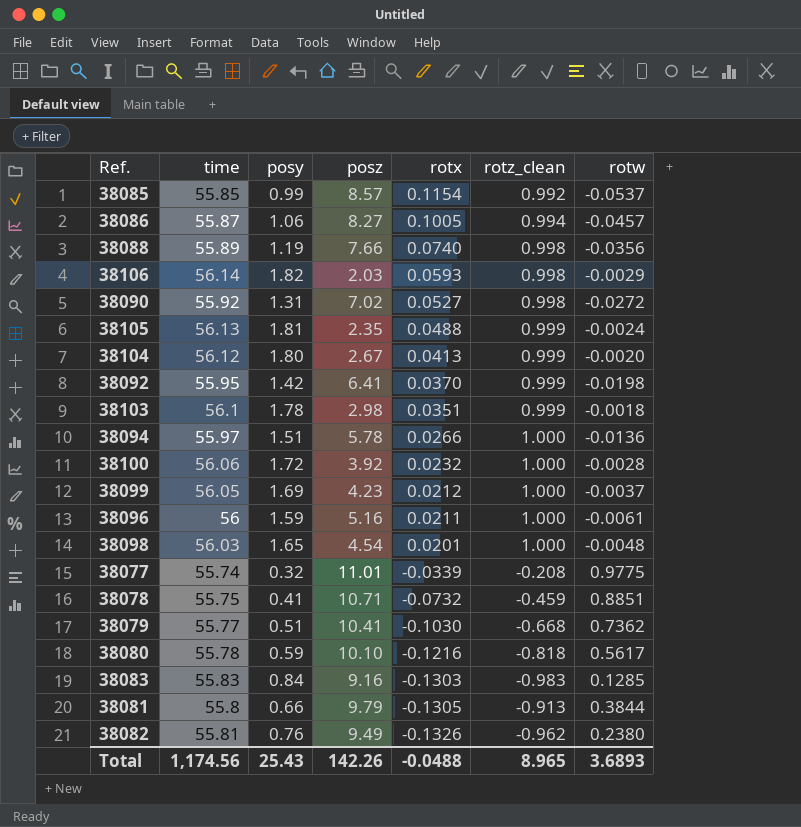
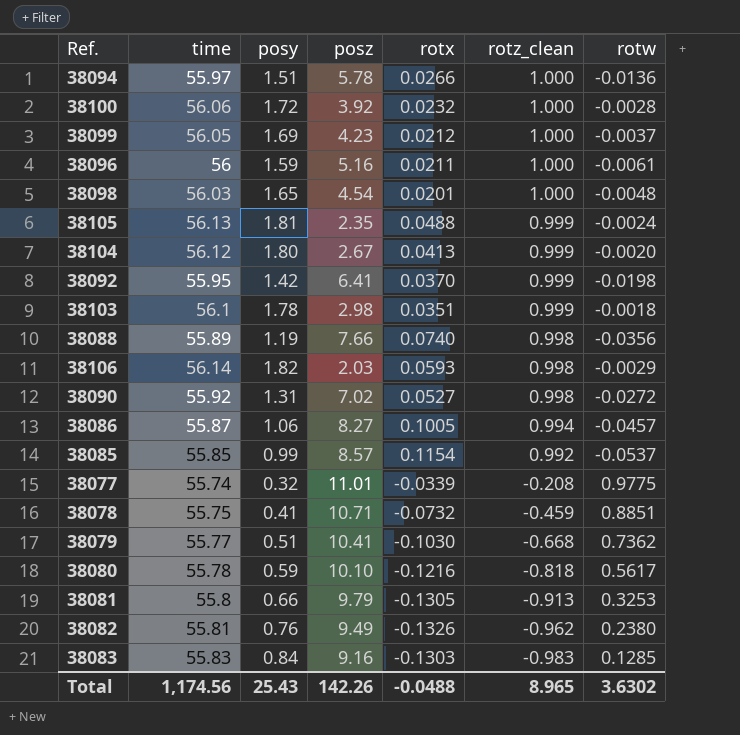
row order: rotx descending -> rotz_clean descending
38081 | rotw: 0.3844 -> 0.3253
Total | rotw: 3.6893 -> 3.6302

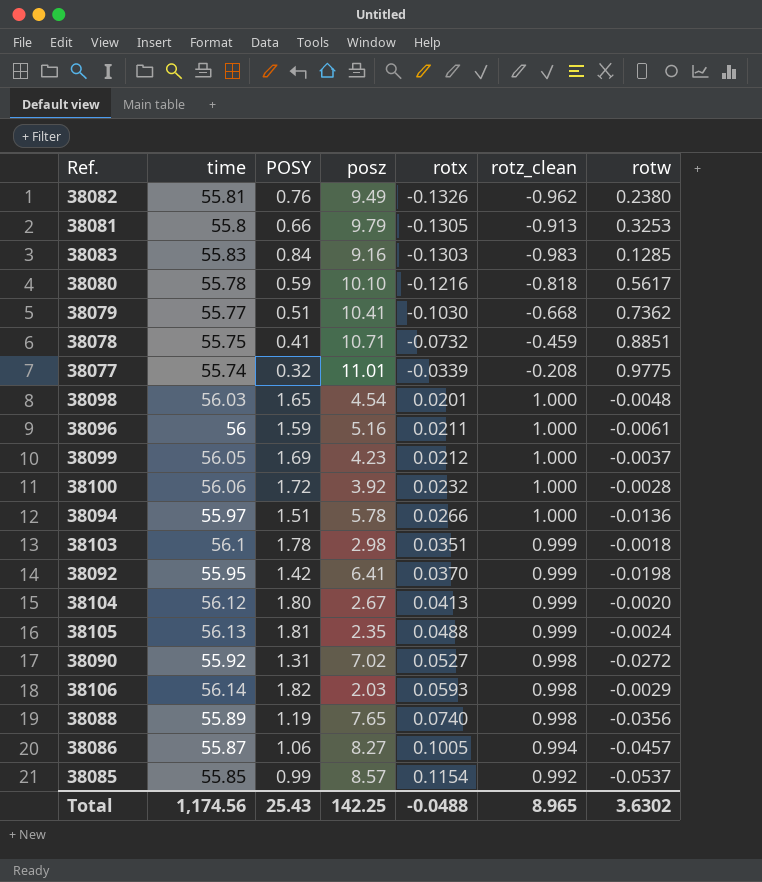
row order: rotz_clean descending -> rotx ascending
column name: posy -> POSY
38088 | posz: 7.66 -> 7.65
Total | posz: 142.26 -> 142.25

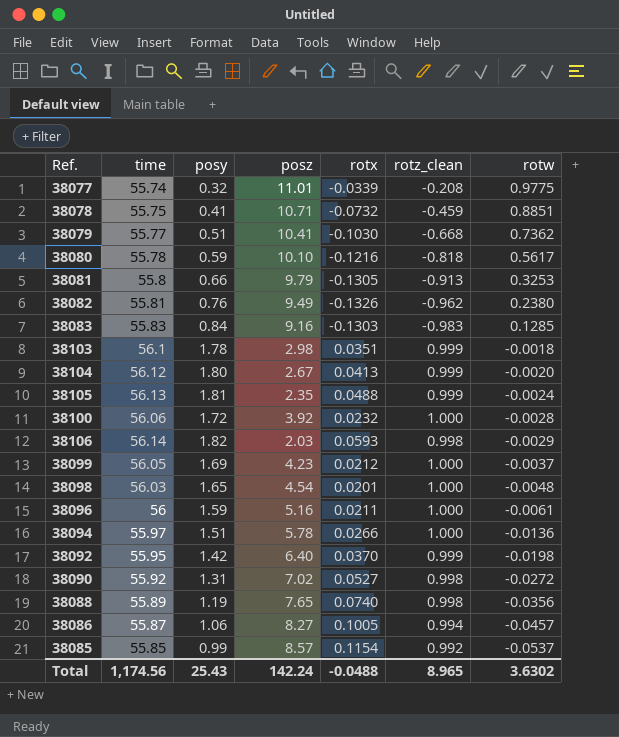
row order: rotx ascending -> rotw descending
column name: POSY -> posy
38092 | posz: 6.41 -> 6.40
Total | posz: 142.25 -> 142.24

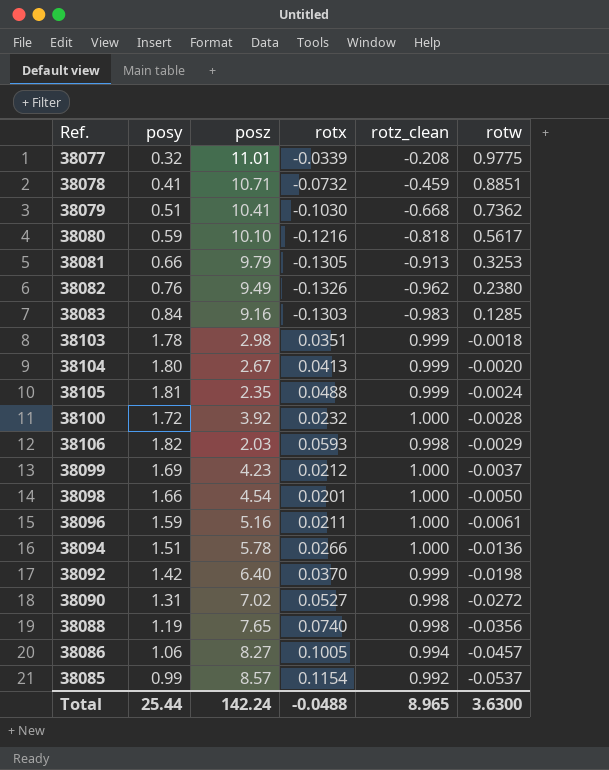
column time | position: 2 -> none
38098 | posy: 1.65 -> 1.66
38098 | rotw: -0.0048 -> -0.0050
Total | posy: 25.43 -> 25.44
Total | rotw: 3.6302 -> 3.6300

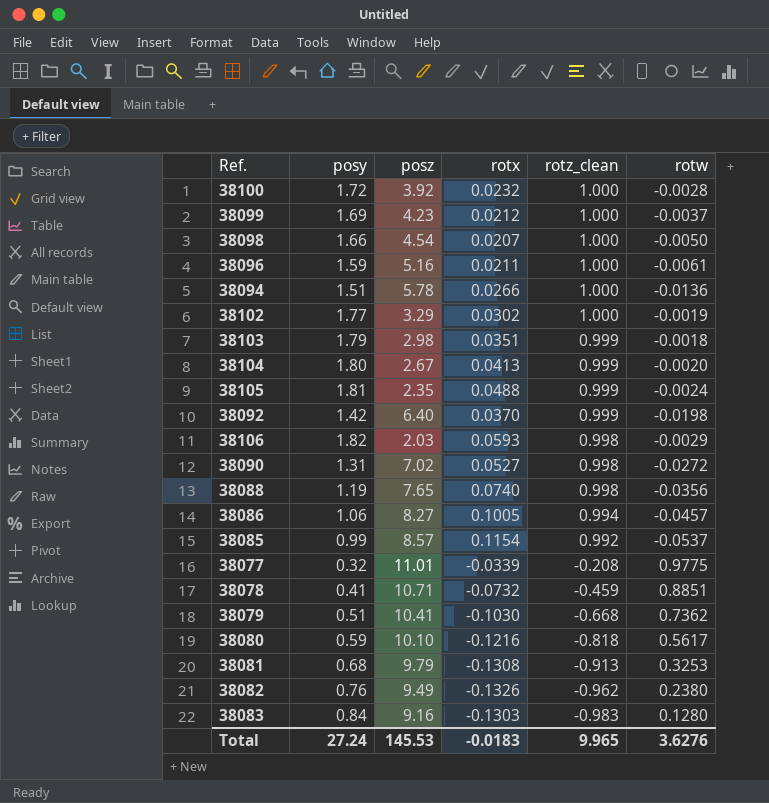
row order: rotw descending -> rotz_clean descending
38098 | rotx: 0.0201 -> 0.0207
row 38102: none -> 1.77 | 3.29 | 0.0302 | 1.000 | -0.0019
38103 | posy: 1.78 -> 1.79
38081 | posy: 0.66 -> 0.68
38081 | rotx: -0.1305 -> -0.1308
38083 | rotw: 0.1285 -> 0.1280
Total | posy: 25.44 -> 27.24
Total | posz: 142.24 -> 145.53
Total | rotx: -0.0488 -> -0.0183
Total | rotz_clean: 8.965 -> 9.965
Total | rotw: 3.6300 -> 3.6276

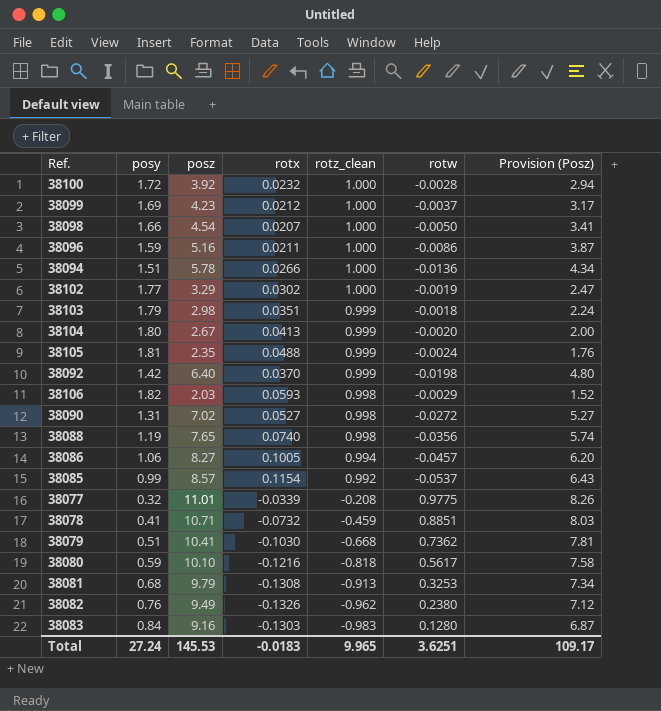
column Provision (Posz) | formula: none -> [posz] * 0.75
38096 | rotw: -0.0061 -> -0.0086
Total | rotw: 3.6276 -> 3.6251

